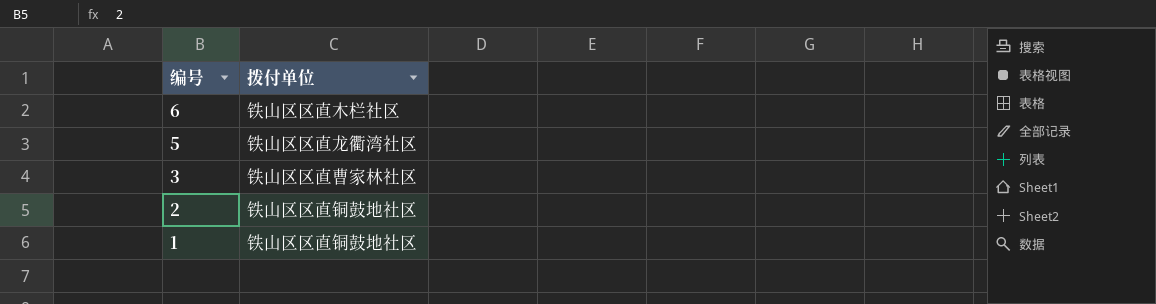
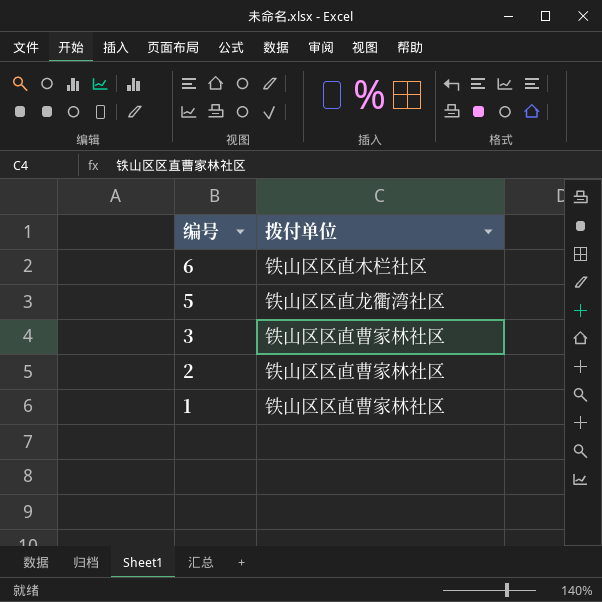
2 | 拨付单位: 铁山区区直铜鼓地社区 -> 铁山区区直曹家林社区
1 | 拨付单位: 铁山区区直铜鼓地社区 -> 铁山区区直曹家林社区

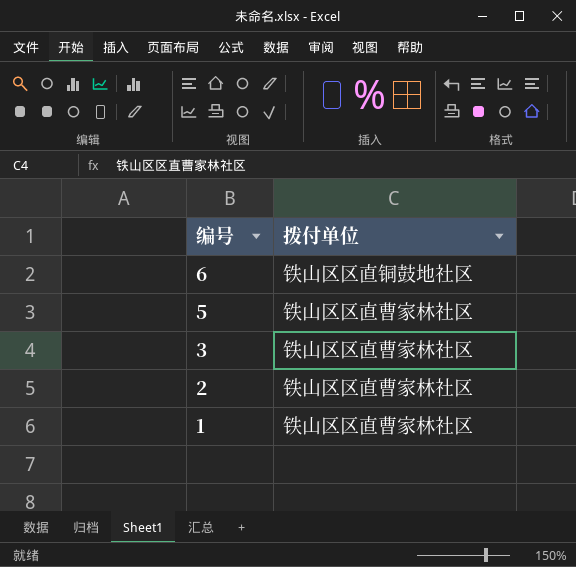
6 | 拨付单位: 铁山区区直木栏社区 -> 铁山区区直铜鼓地社区
5 | 拨付单位: 铁山区区直龙衢湾社区 -> 铁山区区直曹家林社区

